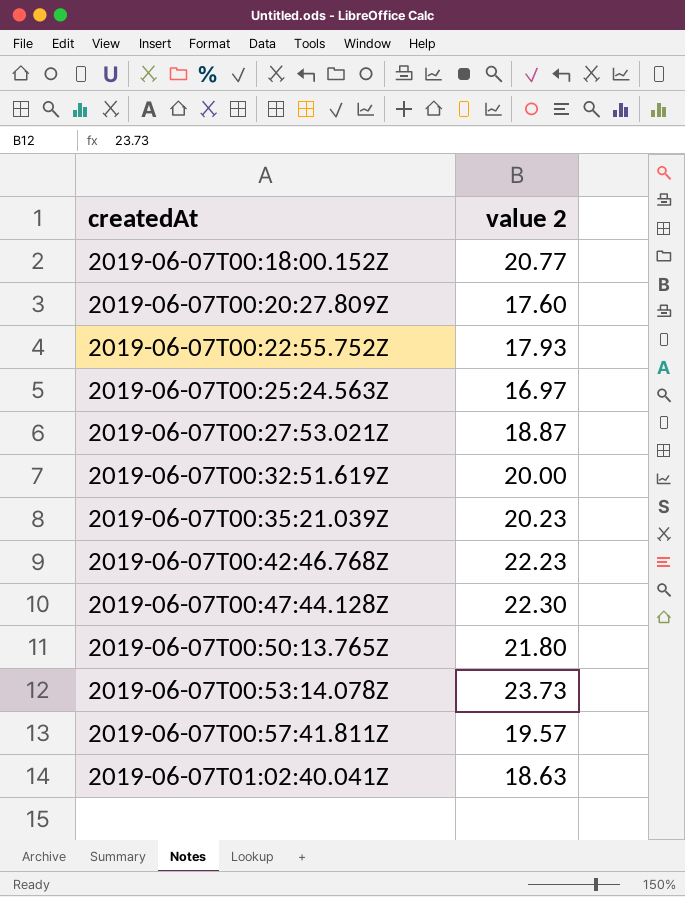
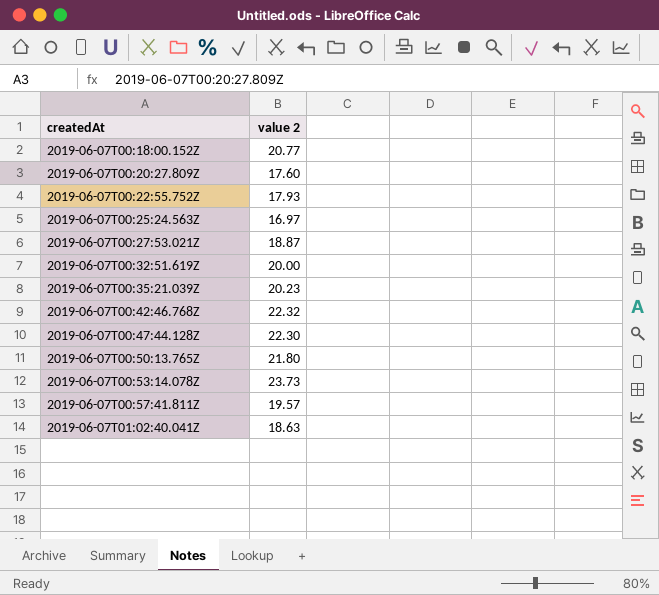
2019-06-07T00:42:46.768Z | value 2: 22.23 -> 22.32

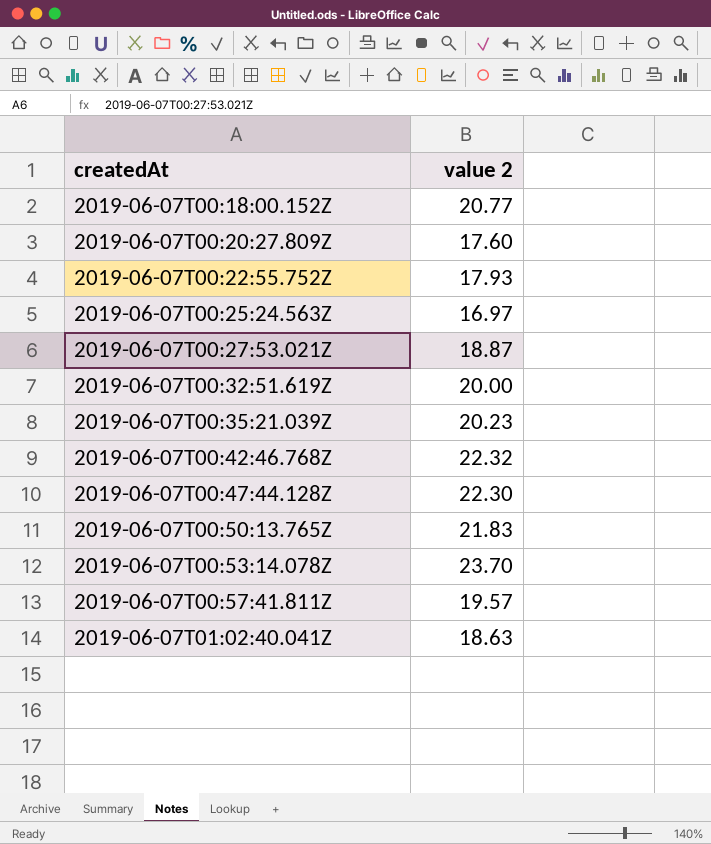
2019-06-07T00:50:13.765Z | value 2: 21.80 -> 21.83
2019-06-07T00:53:14.078Z | value 2: 23.73 -> 23.70

